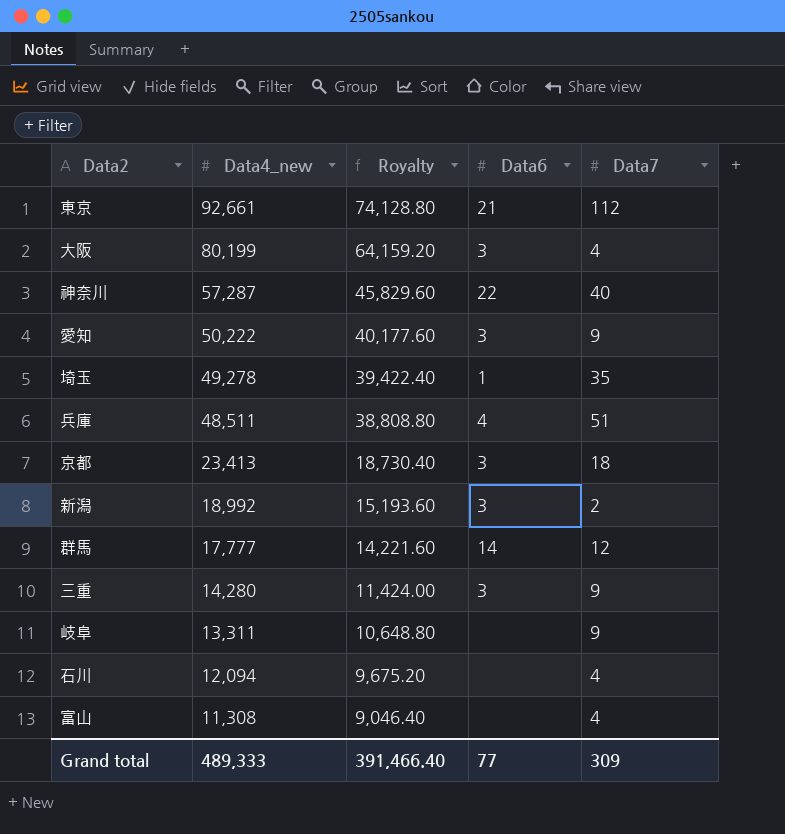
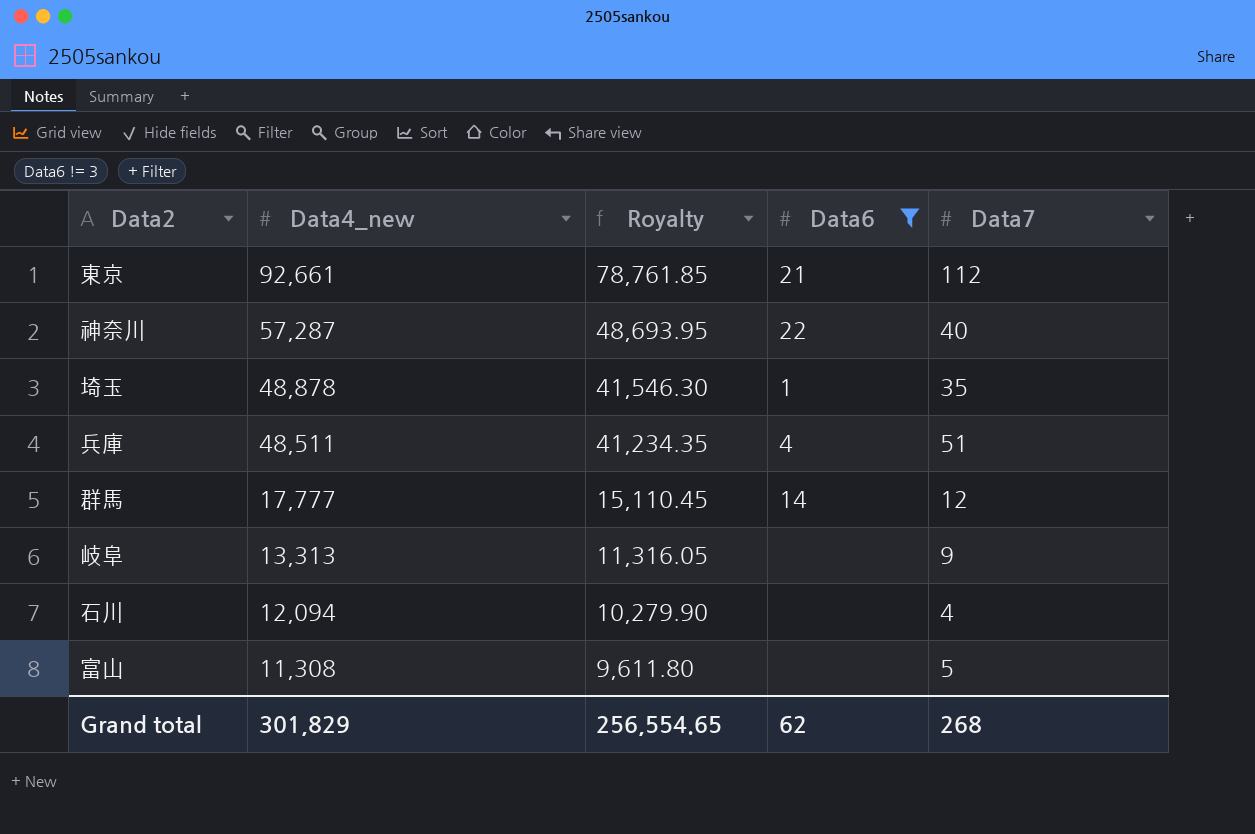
filter: none -> Data6 != 3
column Royalty | formula: [Data4_new] * 0.8 -> [Data4_new] * 0.85
埼玉 | Data4_new: 49,278 -> 48,878
岐阜 | Data4_new: 13,311 -> 13,313
富山 | Data7: 4 -> 5
Grand total | Data4_new: 489,333 -> 301,829
Grand total | Royalty: 391,466.40 -> 256,554.65
Grand total | Data6: 77 -> 62
Grand total | Data7: 309 -> 268

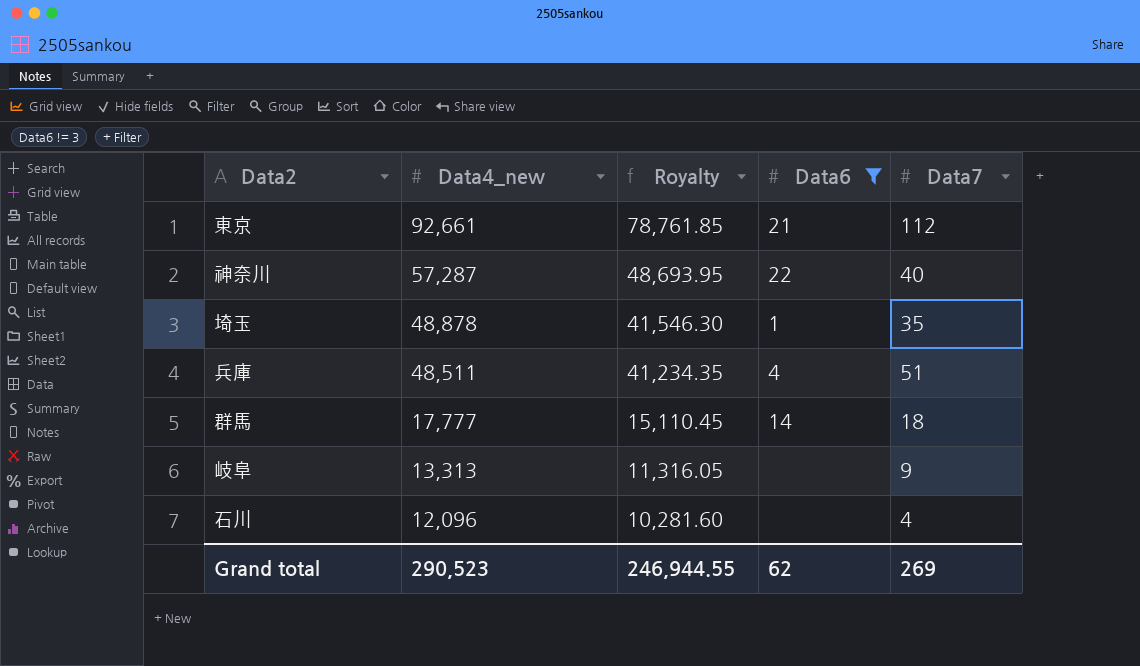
row 富山: 11,308 | 9,611.80 | none | 5 -> none
群馬 | Data7: 12 -> 18
石川 | Data4_new: 12,094 -> 12,096
石川 | Royalty: 10,279.90 -> 10,281.60
Grand total | Data4_new: 301,829 -> 290,523
Grand total | Royalty: 256,554.65 -> 246,944.55
Grand total | Data7: 268 -> 269

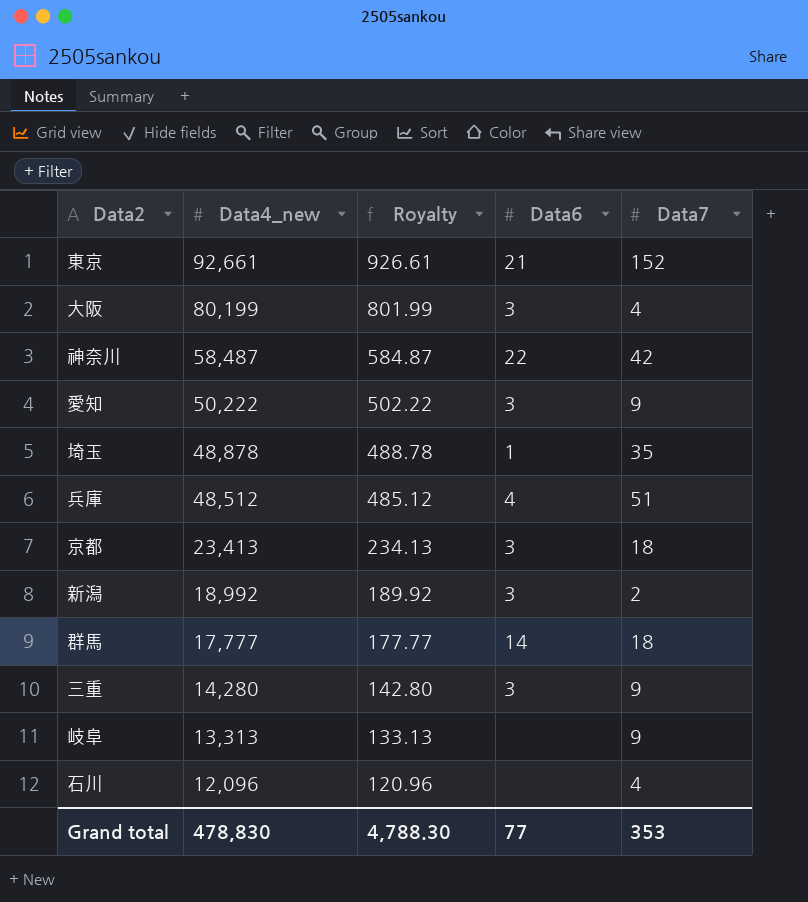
filter: Data6 != 3 -> none
column Royalty | formula: [Data4_new] * 0.85 -> [Data4_new] * 0.01
東京 | Data7: 112 -> 152
神奈川 | Data4_new: 57,287 -> 58,487
神奈川 | Data7: 40 -> 42
兵庫 | Data4_new: 48,511 -> 48,512
Grand total | Data4_new: 290,523 -> 478,830
Grand total | Royalty: 246,944.55 -> 4,788.30
Grand total | Data6: 62 -> 77
Grand total | Data7: 269 -> 353

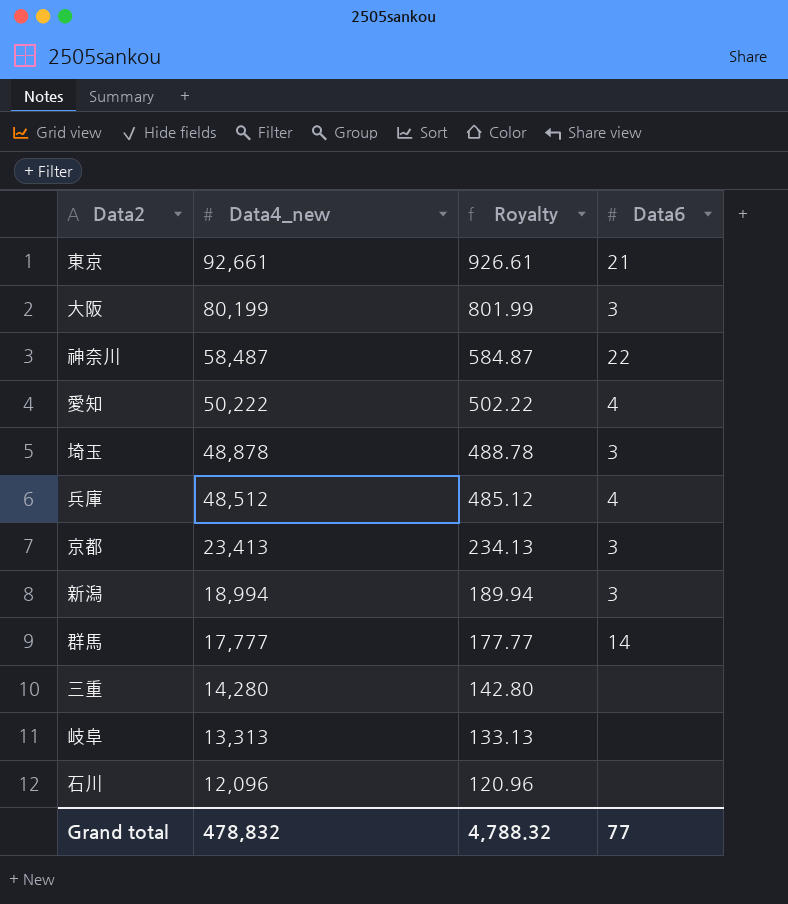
column Data7 | position: 5 -> none
愛知 | Data6: 3 -> 4
埼玉 | Data6: 1 -> 3
新潟 | Data4_new: 18,992 -> 18,994
新潟 | Royalty: 189.92 -> 189.94
三重 | Data6: 3 -> none
Grand total | Data4_new: 478,830 -> 478,832
Grand total | Royalty: 4,788.30 -> 4,788.32

